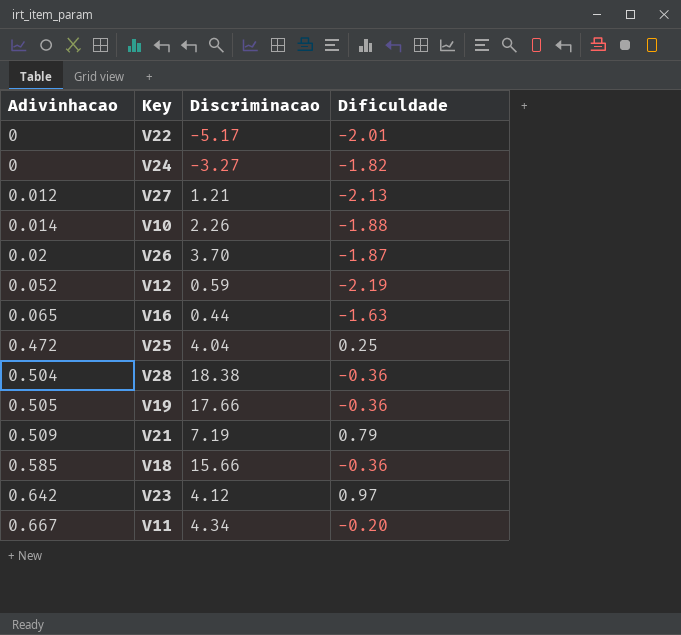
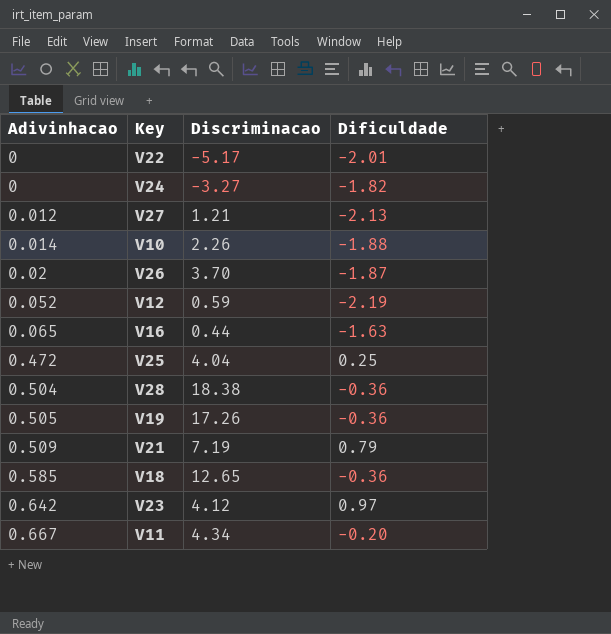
V19 | Discriminacao: 17.66 -> 17.26
V18 | Discriminacao: 15.66 -> 12.65

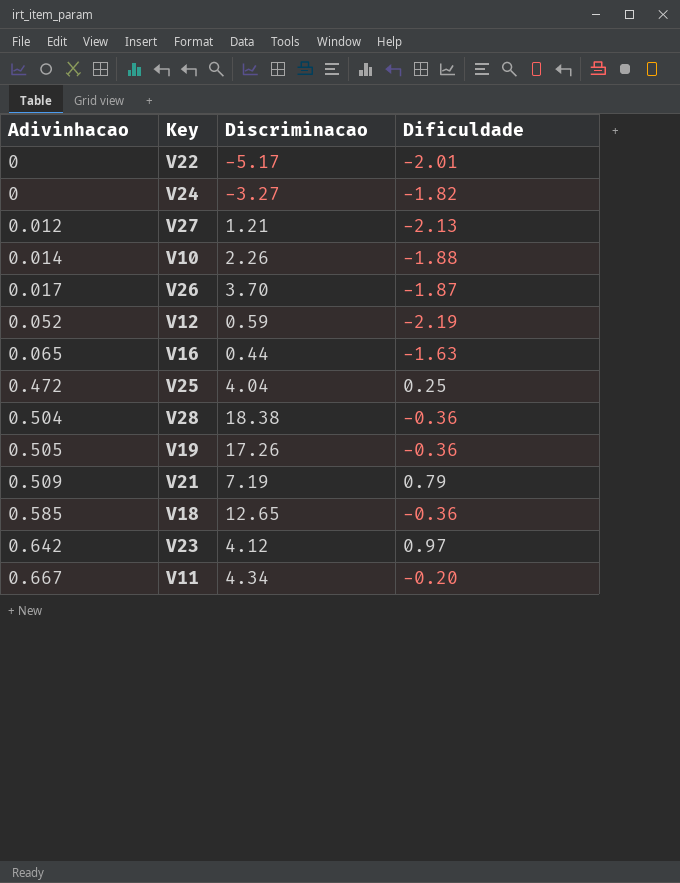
V26 | Adivinhacao: 0.02 -> 0.017

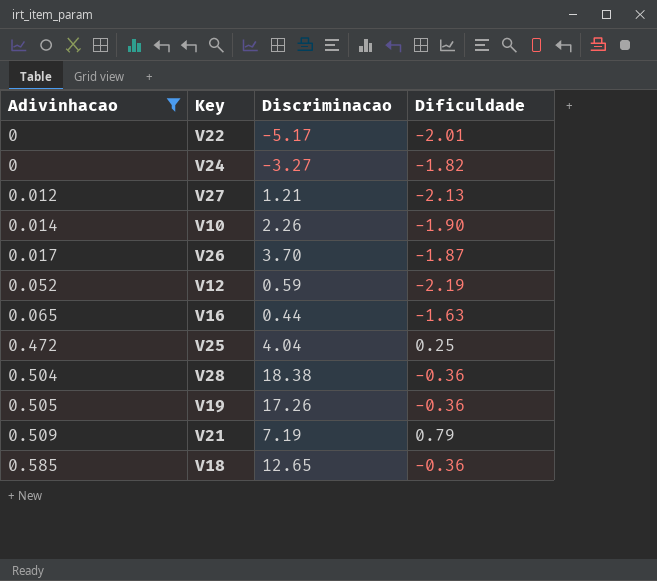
filter: none -> Adivinhacao <= 0.585
V10 | Dificuldade: -1.88 -> -1.90

